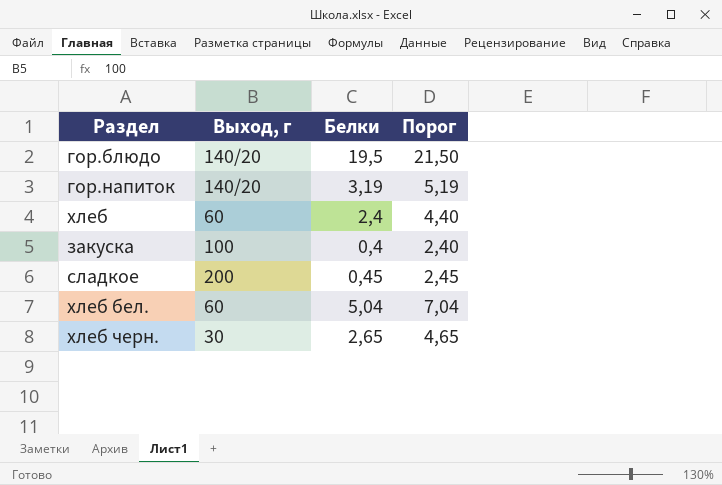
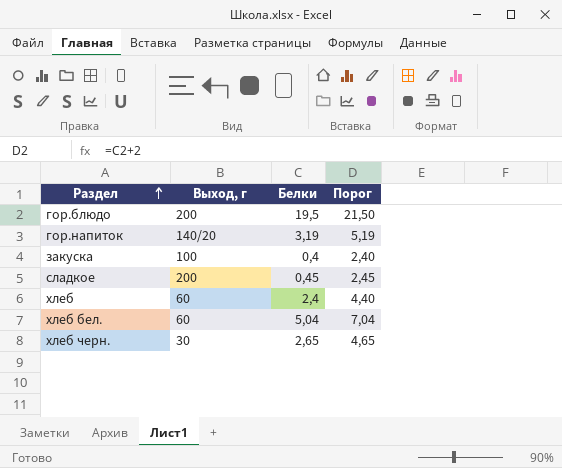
row order: none -> Раздел ascending
гор.блюдо | Выход, г: 140/20 -> 200

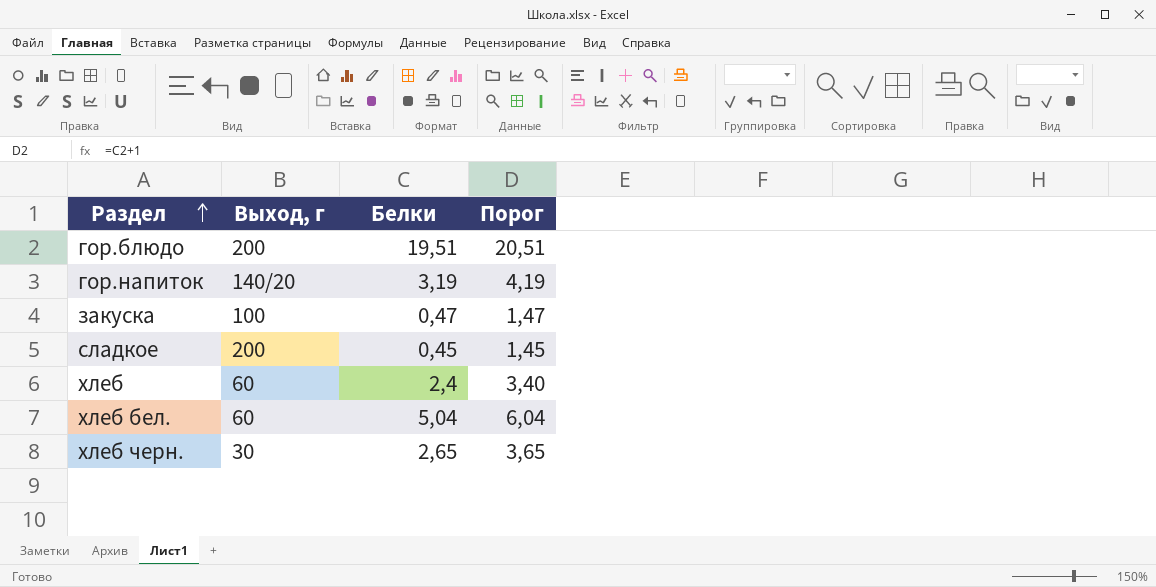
column Порог | formula: [Белки] + 2 -> [Белки] + 1
гор.блюдо | Белки: 19,5 -> 19,51
закуска | Белки: 0,4 -> 0,47

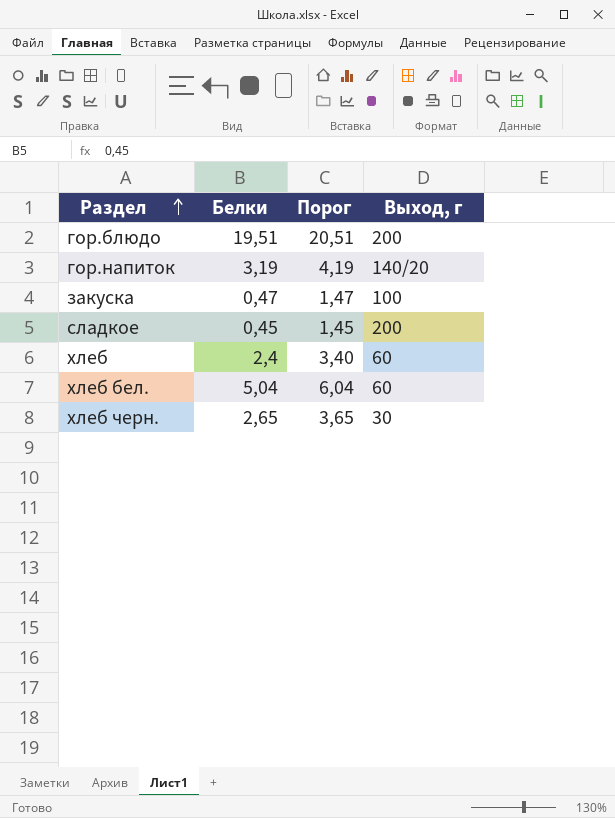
column Выход, г | position: 2 -> 4

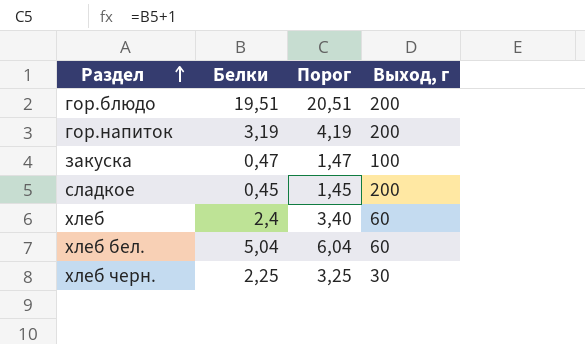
гор.напиток | Выход, г: 140/20 -> 200
хлеб черн. | Белки: 2,65 -> 2,25
хлеб черн. | Порог: 3,65 -> 3,25

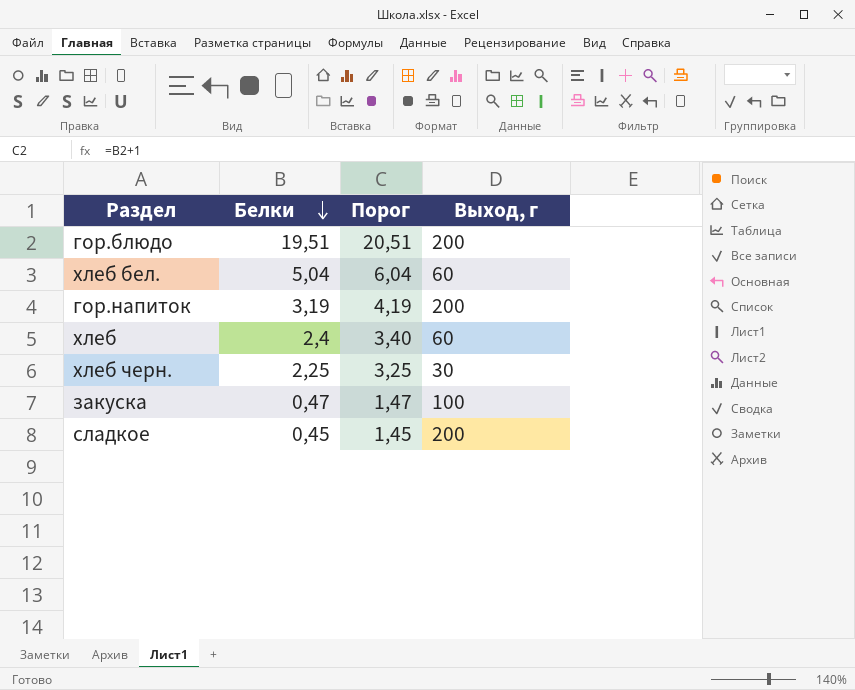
row order: Раздел ascending -> Белки descending

